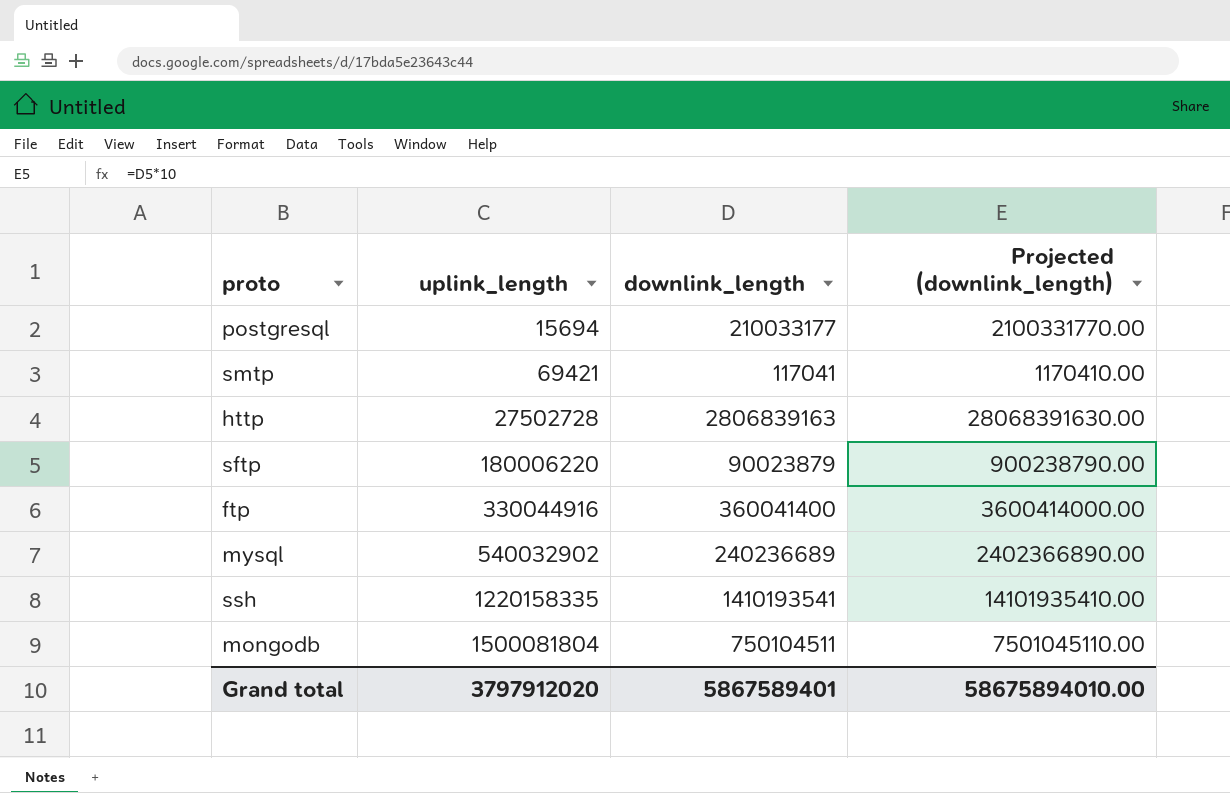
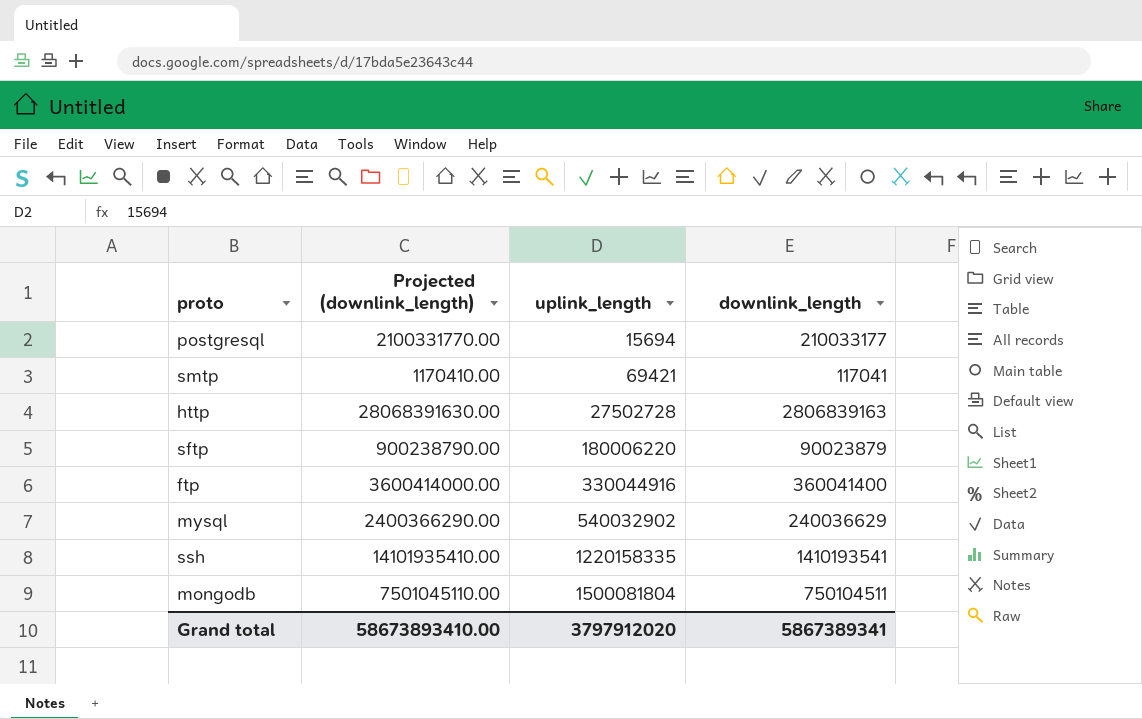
column Projected (downlink_length) | position: 4 -> 2
mysql | Projected (downlink_length): 2402366890.00 -> 2400366290.00
mysql | downlink_length: 240236689 -> 240036629
Grand total | Projected (downlink_length): 58675894010.00 -> 58673893410.00
Grand total | downlink_length: 5867589401 -> 5867389341

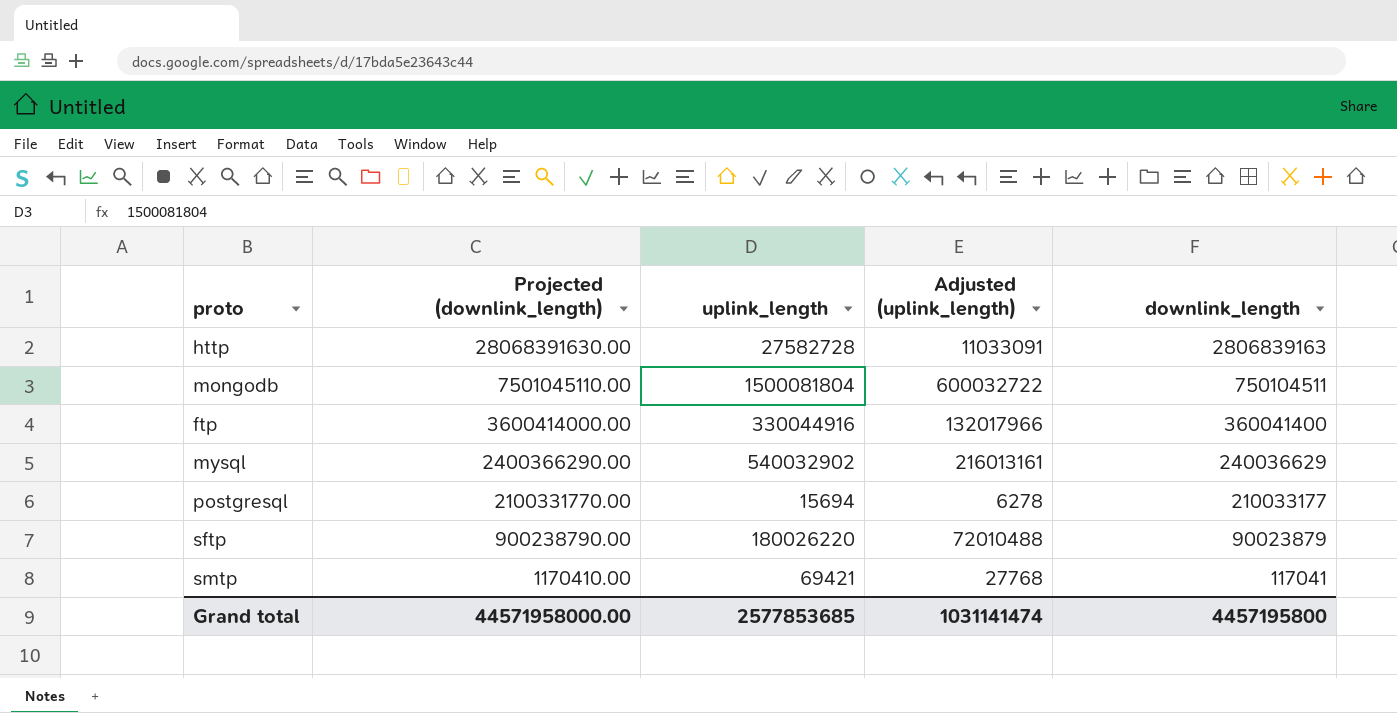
row order: uplink_length ascending -> Projected (downlink_length) descending
column Adjusted (uplink_length) | formula: none -> [uplink_length] * 0.4
row ssh: 14101935410.00 | 1220158335 | 1410193541 -> none
http | uplink_length: 27502728 -> 27582728
sftp | uplink_length: 180006220 -> 180026220
Grand total | Projected (downlink_length): 58673893410.00 -> 44571958000.00
Grand total | uplink_length: 3797912020 -> 2577853685
Grand total | downlink_length: 5867389341 -> 4457195800

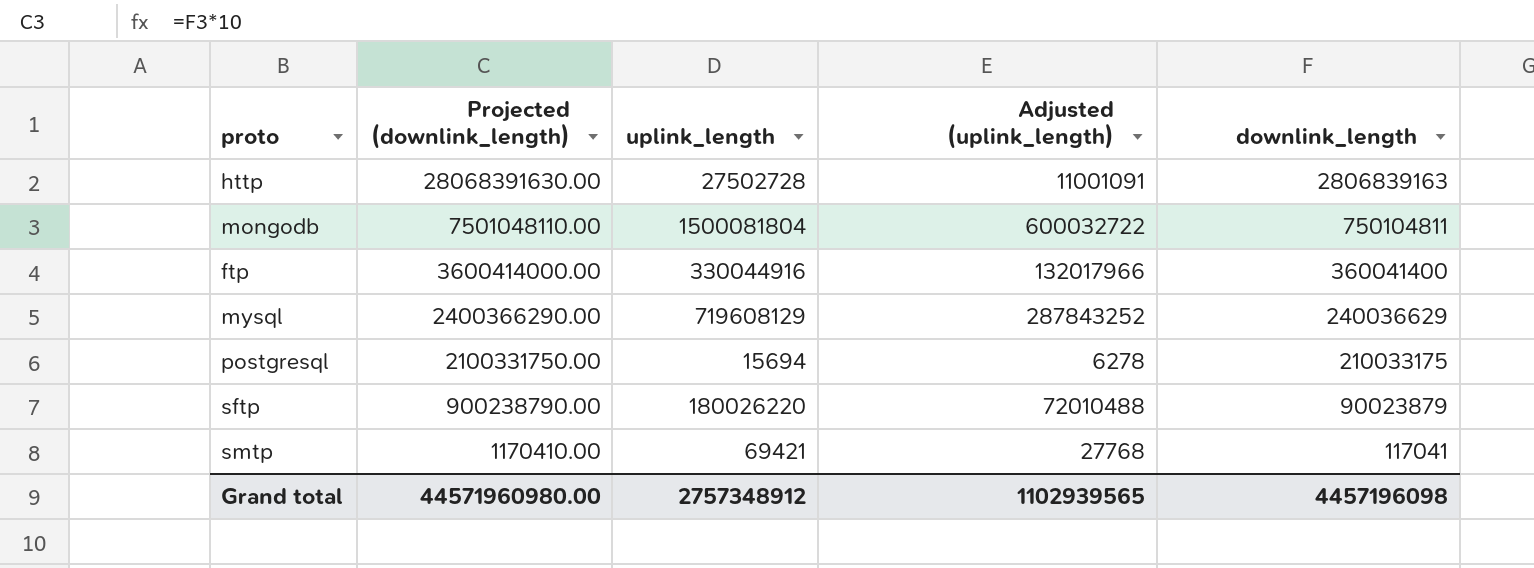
http | uplink_length: 27582728 -> 27502728
http | Adjusted (uplink_length): 11033091 -> 11001091
mongodb | Projected (downlink_length): 7501045110.00 -> 7501048110.00
mongodb | downlink_length: 750104511 -> 750104811
mysql | uplink_length: 540032902 -> 719608129
mysql | Adjusted (uplink_length): 216013161 -> 287843252
postgresql | Projected (downlink_length): 2100331770.00 -> 2100331750.00
postgresql | downlink_length: 210033177 -> 210033175
Grand total | Projected (downlink_length): 44571958000.00 -> 44571960980.00
Grand total | uplink_length: 2577853685 -> 2757348912
Grand total | Adjusted (uplink_length): 1031141474 -> 1102939565
Grand total | downlink_length: 4457195800 -> 4457196098

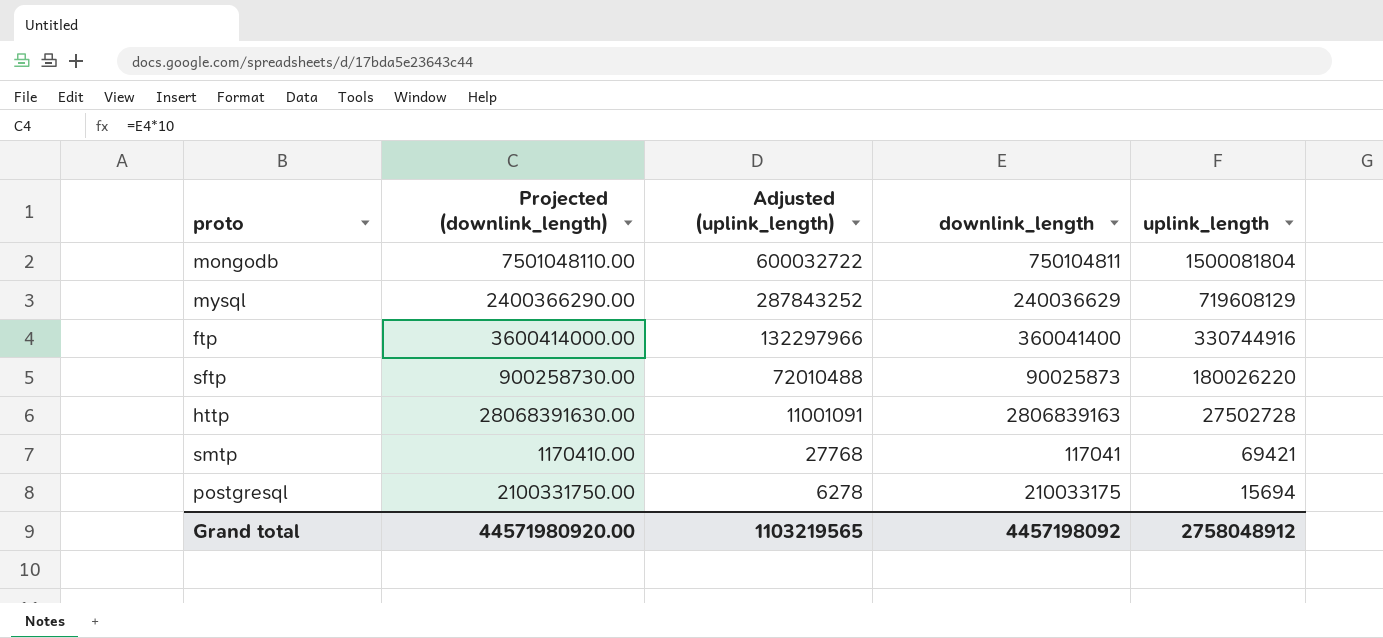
row order: Projected (downlink_length) descending -> Adjusted (uplink_length) descending
column uplink_length | position: 3 -> 5
ftp | Adjusted (uplink_length): 132017966 -> 132297966
ftp | uplink_length: 330044916 -> 330744916
sftp | Projected (downlink_length): 900238790.00 -> 900258730.00
sftp | downlink_length: 90023879 -> 90025873
Grand total | Projected (downlink_length): 44571960980.00 -> 44571980920.00
Grand total | Adjusted (uplink_length): 1102939565 -> 1103219565
Grand total | downlink_length: 4457196098 -> 4457198092
Grand total | uplink_length: 2757348912 -> 2758048912

